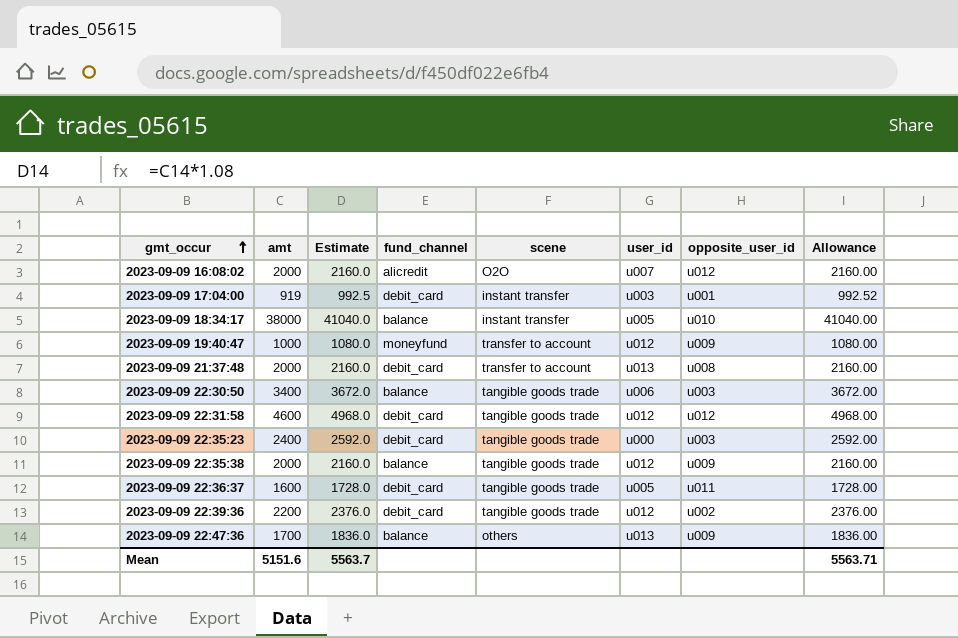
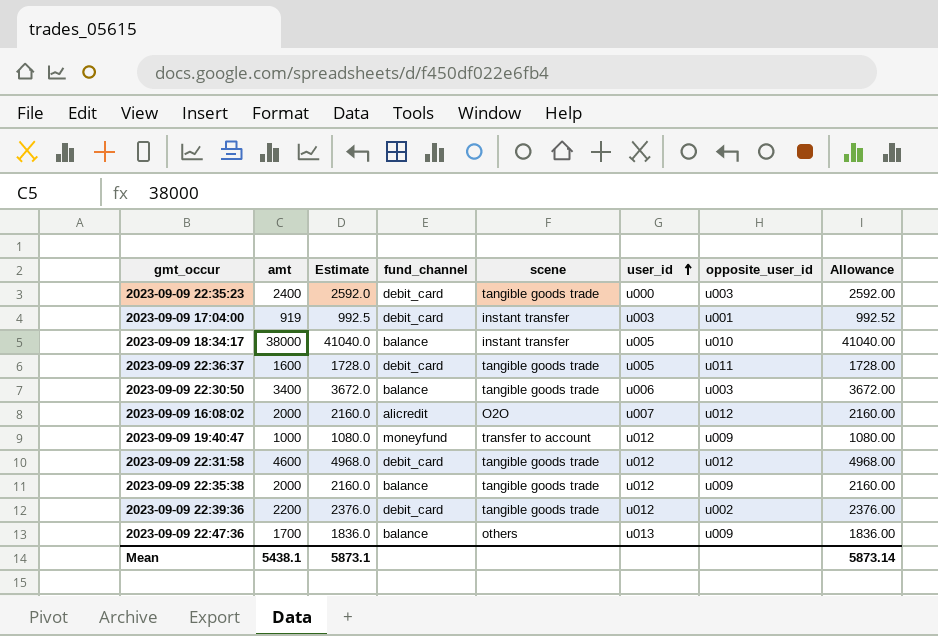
row order: gmt_occur ascending -> user_id ascending
row 2023-09-09 21:37:48: 2000 | 2160.0 | debit_card | transfer to account | u013 | u008 | 2160.00 -> none
Mean | amt: 5151.6 -> 5438.1
Mean | Estimate: 5563.7 -> 5873.1
Mean | Allowance: 5563.71 -> 5873.14

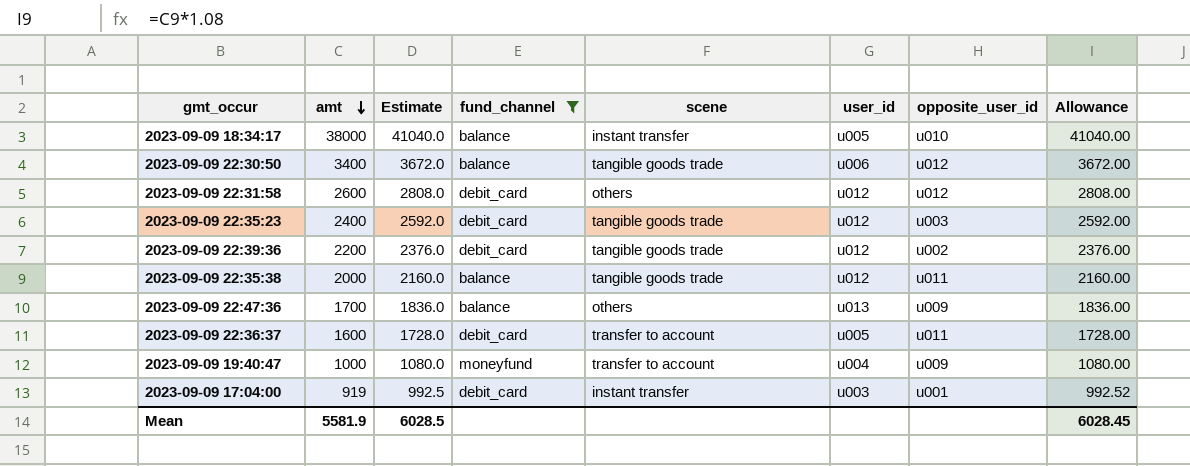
filter: none -> fund_channel != alicredit
row order: user_id ascending -> amt descending
2023-09-09 22:30:50 | opposite_user_id: u003 -> u012
2023-09-09 22:31:58 | amt: 4600 -> 2600
2023-09-09 22:31:58 | Estimate: 4968.0 -> 2808.0
2023-09-09 22:31:58 | scene: tangible goods trade -> others
2023-09-09 22:31:58 | Allowance: 4968.00 -> 2808.00
2023-09-09 22:35:23 | user_id: u000 -> u012
2023-09-09 22:35:38 | opposite_user_id: u009 -> u011
2023-09-09 22:36:37 | scene: tangible goods trade -> transfer to account
2023-09-09 19:40:47 | user_id: u012 -> u004
Mean | amt: 5438.1 -> 5581.9
Mean | Estimate: 5873.1 -> 6028.5
Mean | Allowance: 5873.14 -> 6028.45

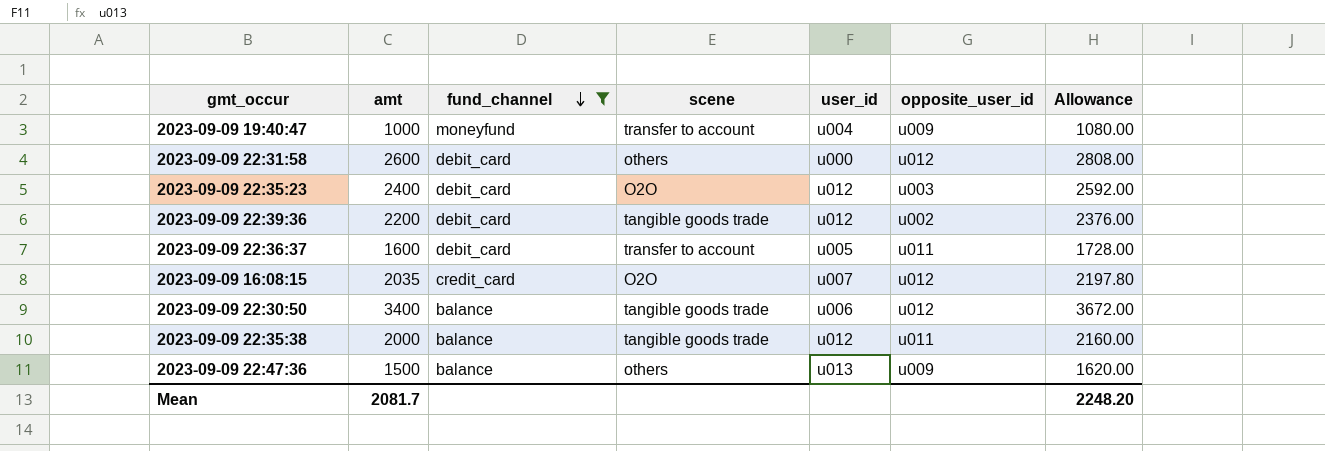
row order: amt descending -> fund_channel descending
column Estimate | formula: [amt] * 1.08 -> none
row 2023-09-09 18:34:17: 38000 | 41040.0 | balance | instant transfer | u005 | u010 | 41040.00 -> none
row 2023-09-09 17:04:00: 919 | 992.5 | debit_card | instant transfer | u003 | u001 | 992.52 -> none
2023-09-09 22:31:58 | user_id: u012 -> u000
2023-09-09 22:35:23 | scene: tangible goods trade -> O2O
row 2023-09-09 16:08:15: none -> 2035 | credit_card | O2O | u007 | u012 | 2197.80
2023-09-09 22:47:36 | amt: 1700 -> 1500
2023-09-09 22:47:36 | Allowance: 1836.00 -> 1620.00
Mean | amt: 5581.9 -> 2081.7
Mean | Allowance: 6028.45 -> 2248.20

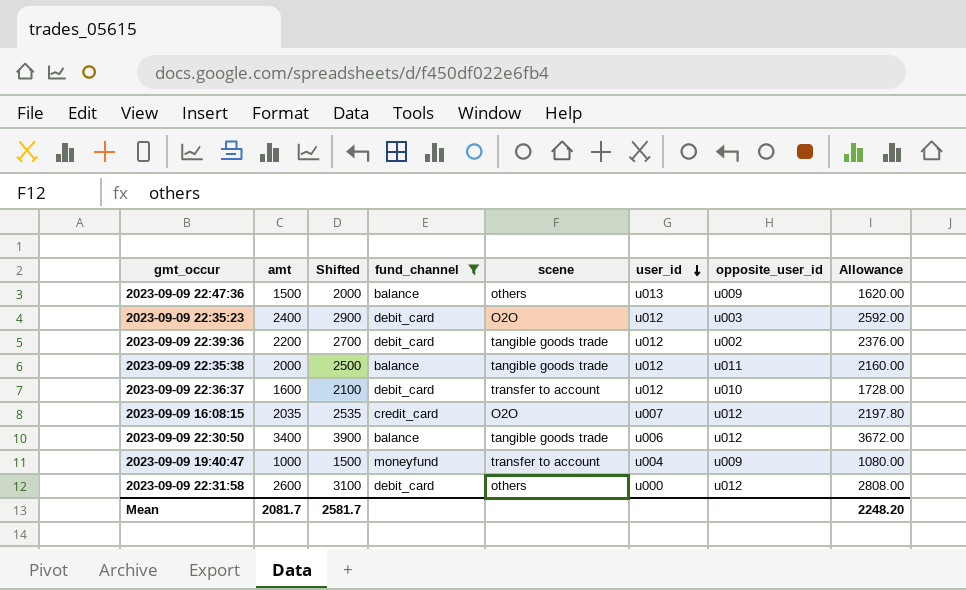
row order: fund_channel descending -> user_id descending
column Shifted | formula: none -> [amt] + 500
2023-09-09 22:36:37 | user_id: u005 -> u012
2023-09-09 22:36:37 | opposite_user_id: u011 -> u010

